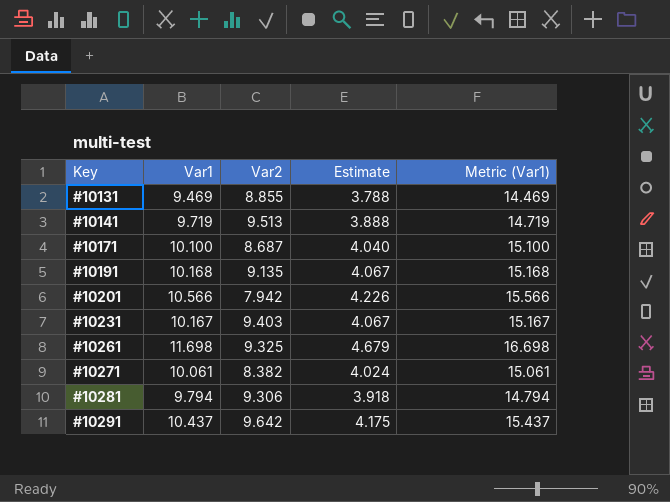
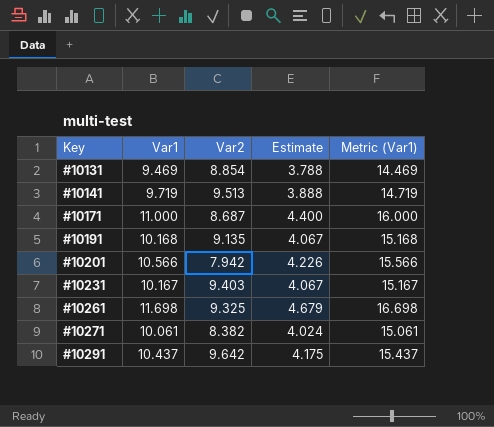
row #10281: 9.794 | 9.306 | 3.918 | 14.794 -> none
#10131 | Var2: 8.855 -> 8.854
#10171 | Var1: 10.100 -> 11.000
#10171 | Estimate: 4.040 -> 4.400
#10171 | Metric (Var1): 15.100 -> 16.000

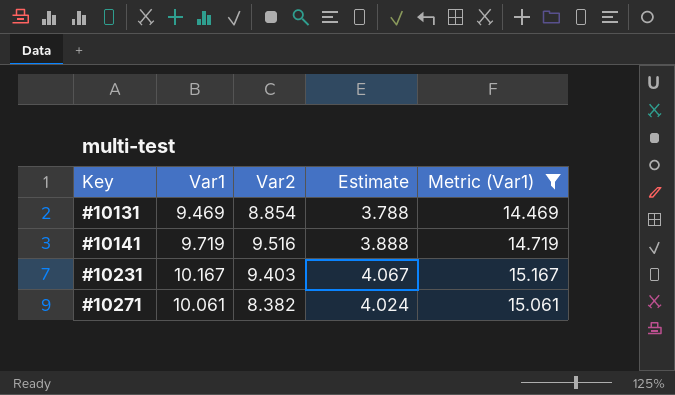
filter: none -> Metric (Var1) <= 15.167
#10141 | Var2: 9.513 -> 9.516

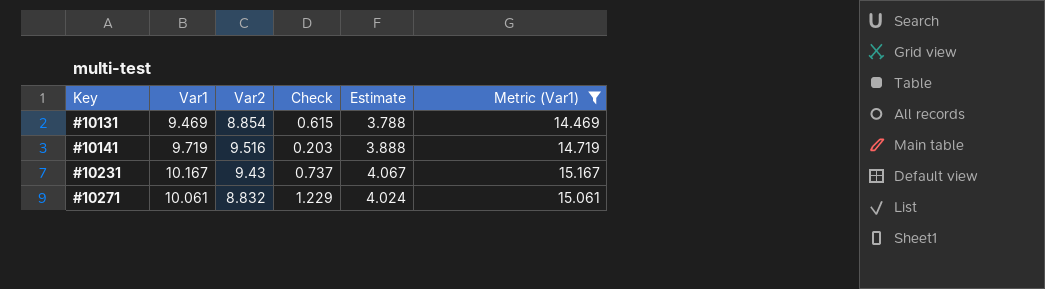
column Check | formula: none -> [Var1] - [Var2]
#10231 | Var2: 9.403 -> 9.43
#10271 | Var2: 8.382 -> 8.832

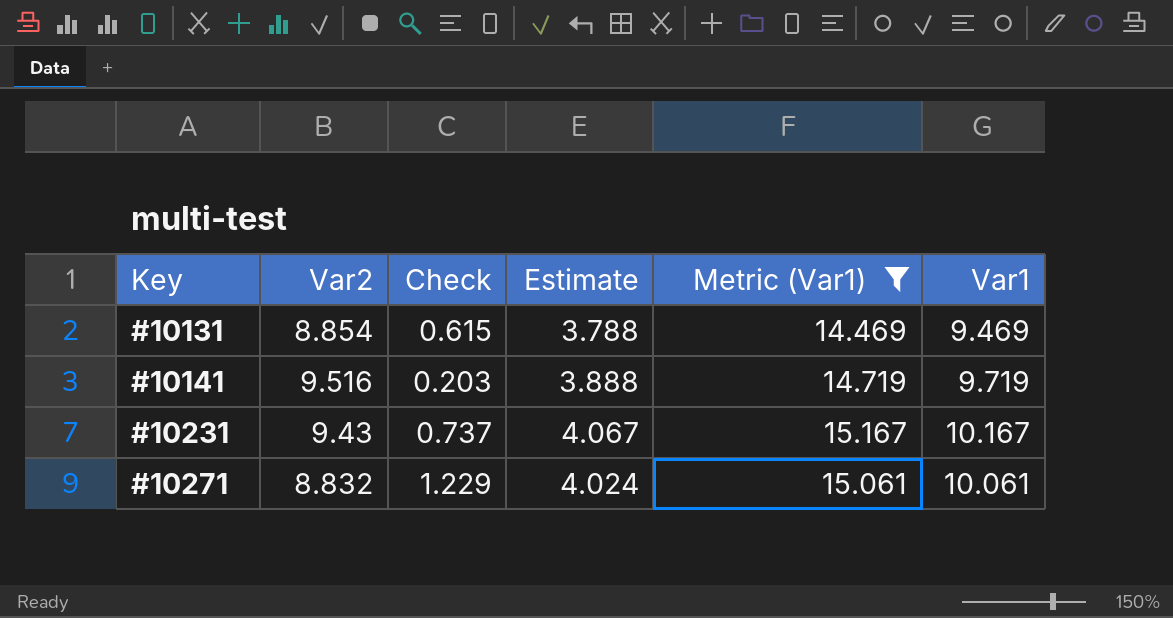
column Var1 | position: 2 -> 6

